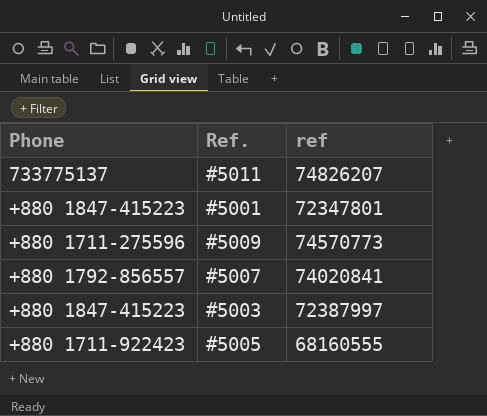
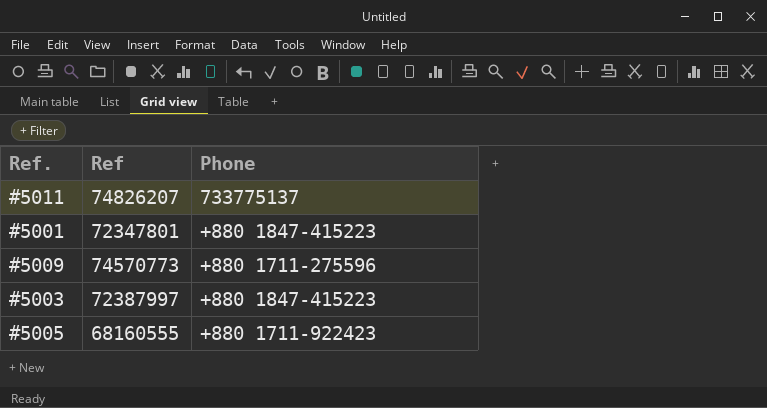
column name: ref -> Ref
column Phone | position: 1 -> 3
row #5007: +880 1792-856557 | 74020841 -> none

